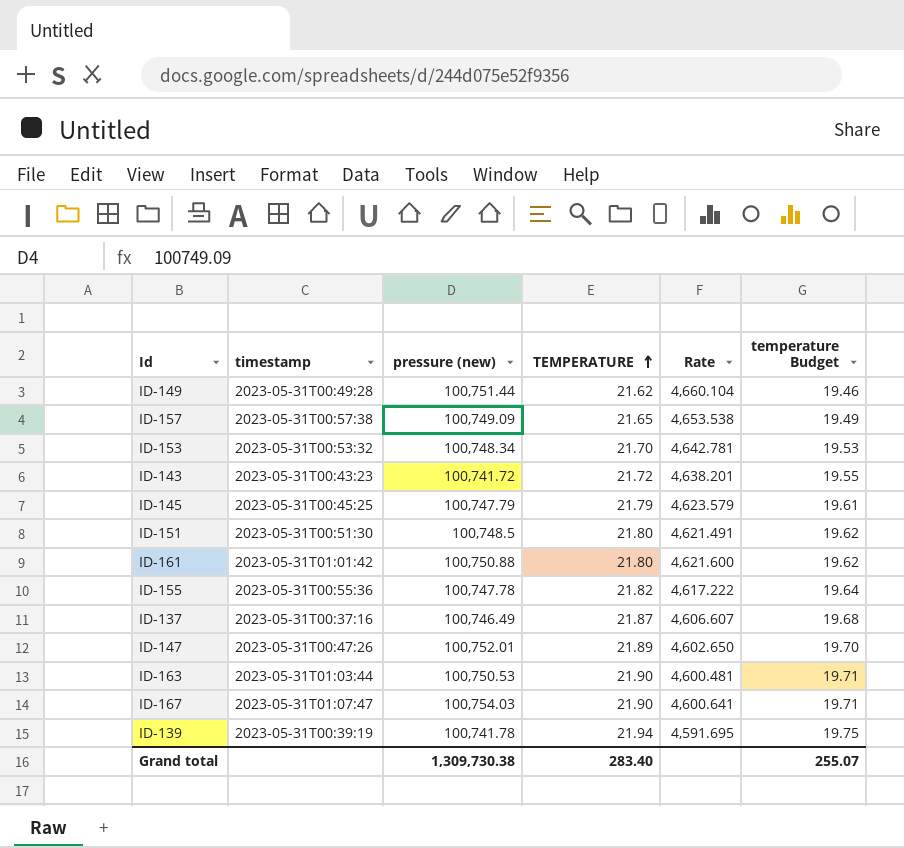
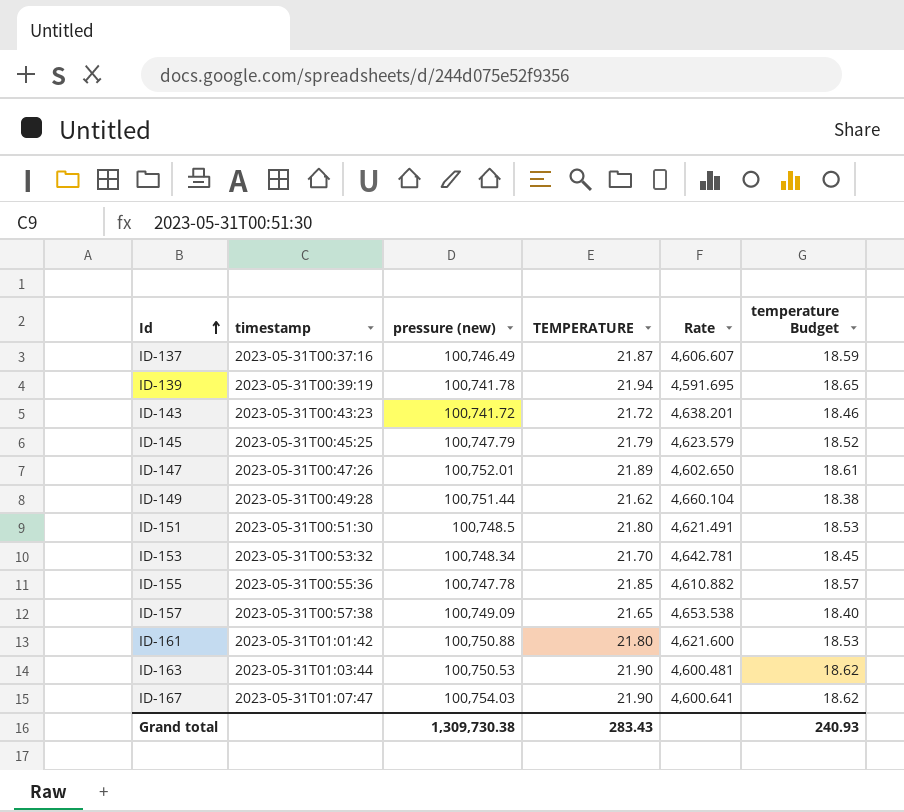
row order: TEMPERATURE ascending -> Id ascending
column temperature Budget | formula: [TEMPERATURE] * 0.9 -> [TEMPERATURE] * 0.85
ID-155 | TEMPERATURE: 21.82 -> 21.85
ID-155 | Rate: 4,617.222 -> 4,610.882
Grand total | TEMPERATURE: 283.40 -> 283.43
Grand total | temperature Budget: 255.07 -> 240.93

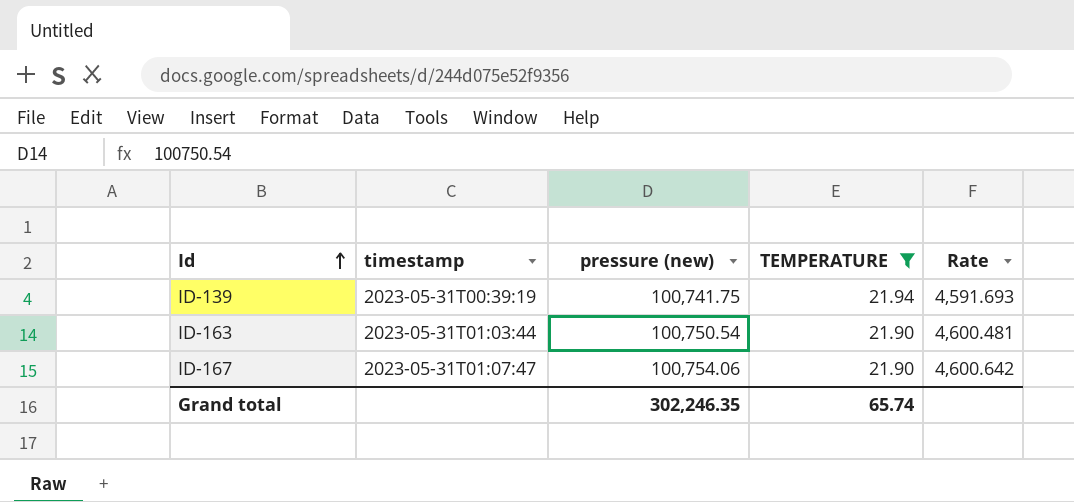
filter: none -> TEMPERATURE >= 21.90
column temperature Budget | formula: [TEMPERATURE] * 0.85 -> none
ID-139 | pressure (new): 100,741.78 -> 100,741.75
ID-139 | Rate: 4,591.695 -> 4,591.693
ID-163 | pressure (new): 100,750.53 -> 100,750.54
ID-167 | pressure (new): 100,754.03 -> 100,754.06
ID-167 | Rate: 4,600.641 -> 4,600.642
Grand total | pressure (new): 1,309,730.38 -> 302,246.35
Grand total | TEMPERATURE: 283.43 -> 65.74

